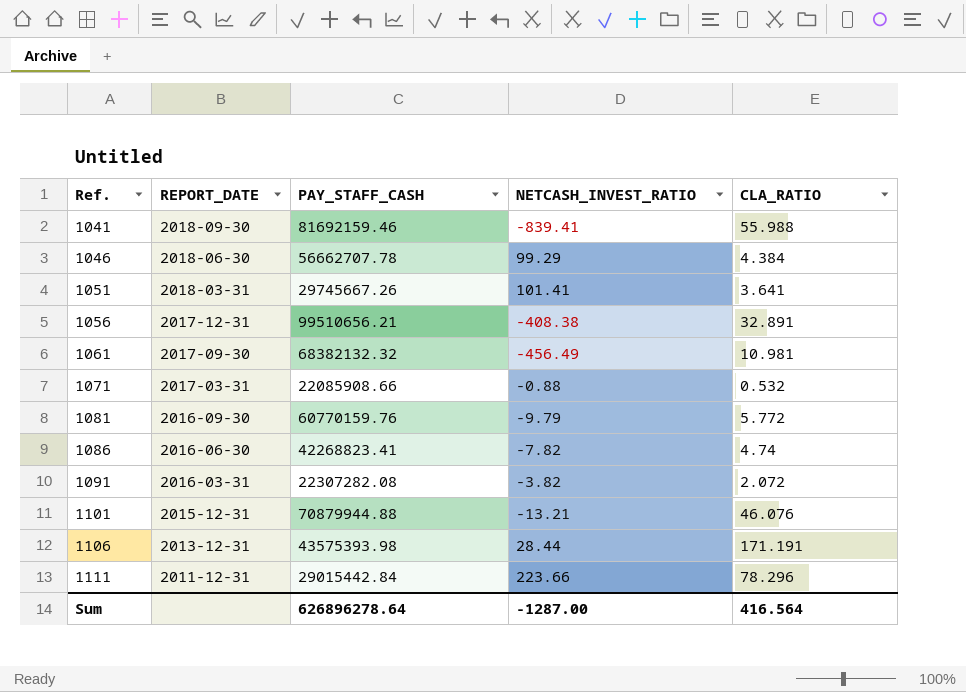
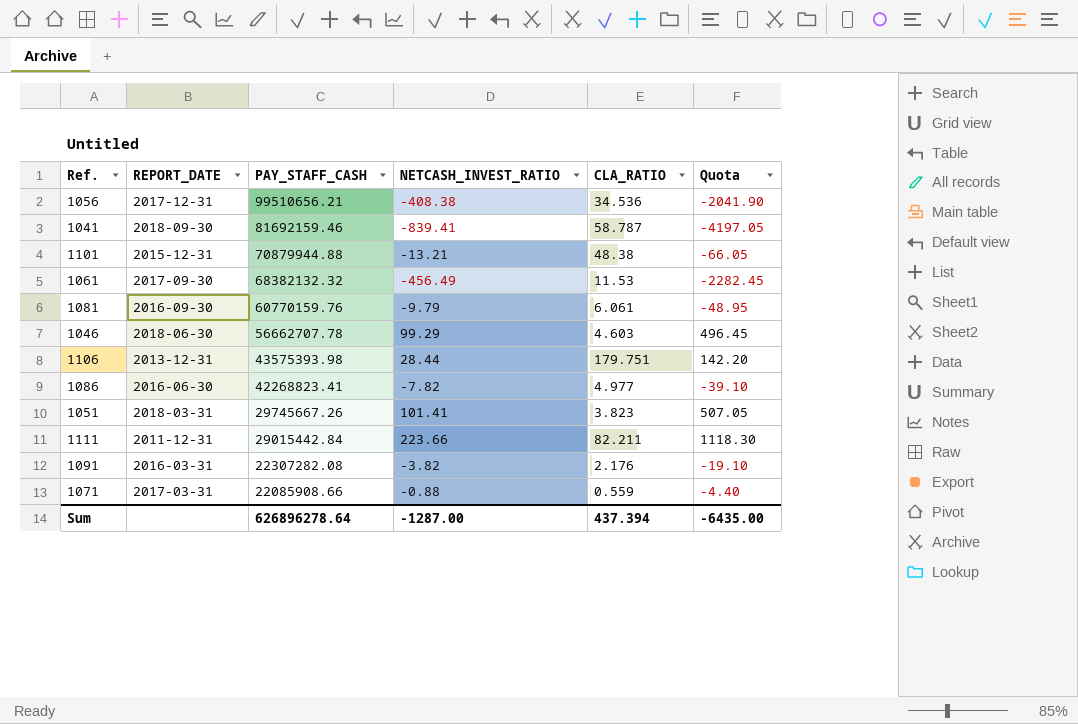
row order: Ref. ascending -> PAY_STAFF_CASH descending
column Quota | formula: none -> [NETCASH_INVEST_RATIO] * 5
1056 | CLA_RATIO: 32.891 -> 34.536
1041 | CLA_RATIO: 55.988 -> 58.787
1101 | CLA_RATIO: 46.076 -> 48.38
1061 | CLA_RATIO: 10.981 -> 11.53
1081 | CLA_RATIO: 5.772 -> 6.061
1046 | CLA_RATIO: 4.384 -> 4.603
1106 | CLA_RATIO: 171.191 -> 179.751
1086 | CLA_RATIO: 4.74 -> 4.977
1051 | CLA_RATIO: 3.641 -> 3.823
1111 | CLA_RATIO: 78.296 -> 82.211
1091 | CLA_RATIO: 2.072 -> 2.176
1071 | CLA_RATIO: 0.532 -> 0.559
Sum | CLA_RATIO: 416.564 -> 437.394

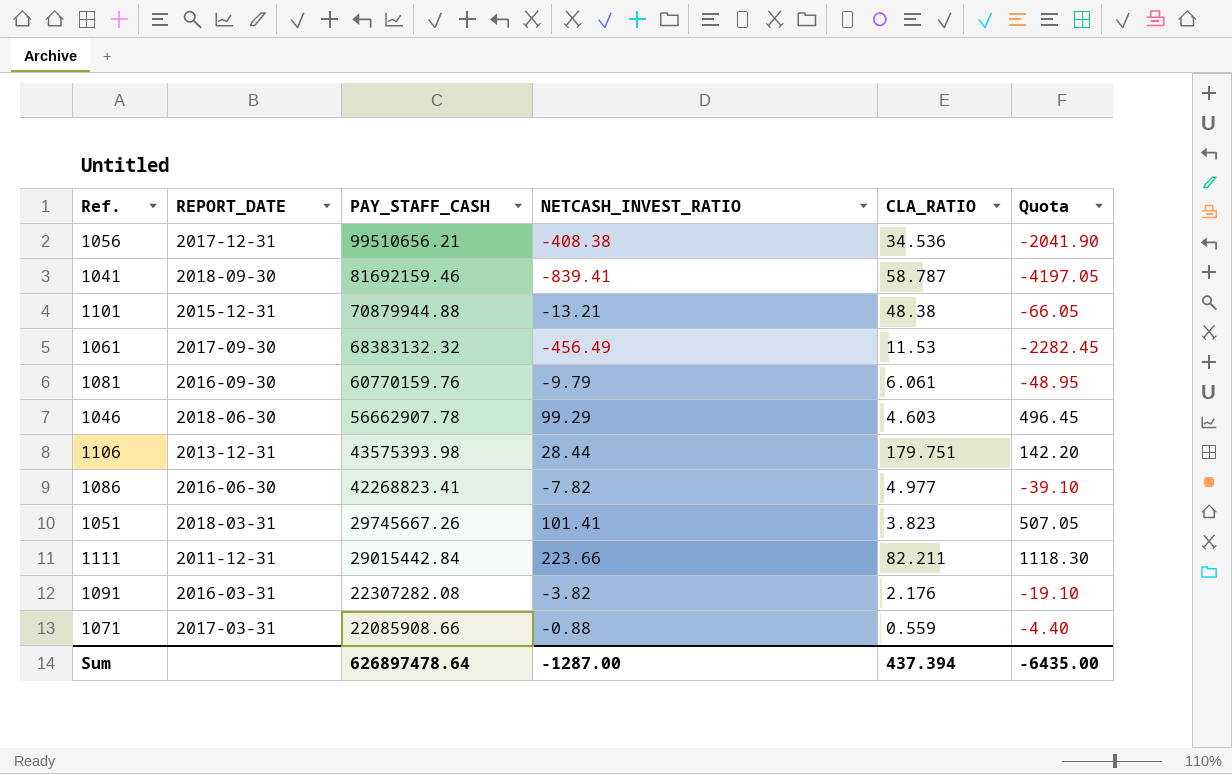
1061 | PAY_STAFF_CASH: 68382132.32 -> 68383132.32
1046 | PAY_STAFF_CASH: 56662707.78 -> 56662907.78
Sum | PAY_STAFF_CASH: 626896278.64 -> 626897478.64

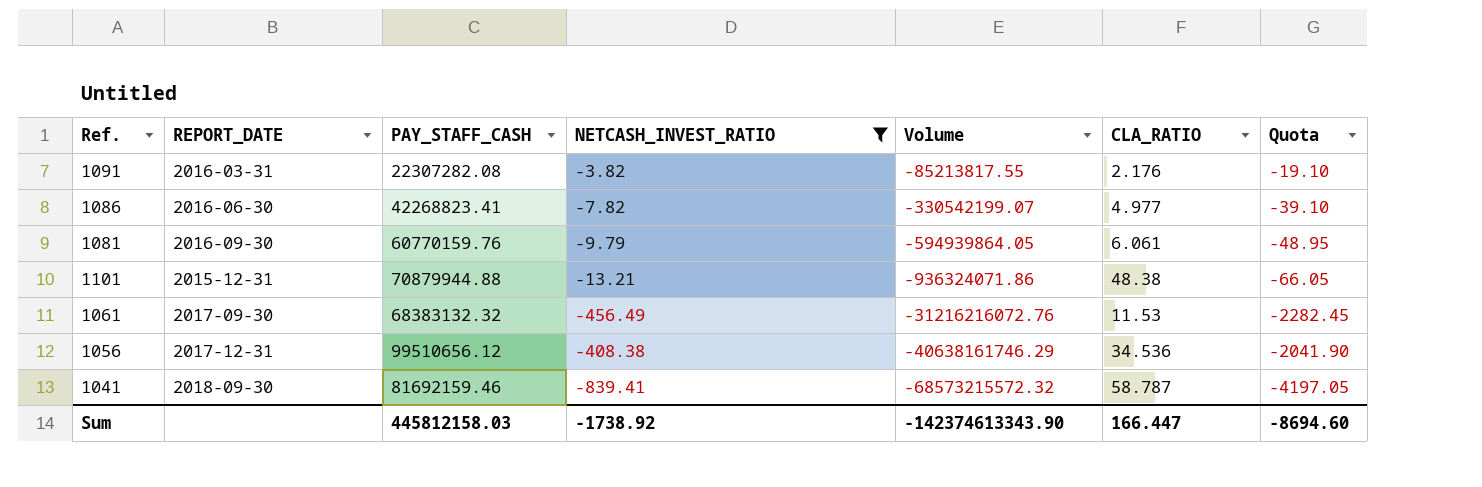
filter: none -> NETCASH_INVEST_RATIO <= -3.82
row order: PAY_STAFF_CASH descending -> Volume descending
column Volume | formula: none -> [PAY_STAFF_CASH] * [NETCASH_INVEST_RATIO]
1056 | PAY_STAFF_CASH: 99510656.21 -> 99510656.12
Sum | PAY_STAFF_CASH: 626897478.64 -> 445812158.03
Sum | NETCASH_INVEST_RATIO: -1287.00 -> -1738.92
Sum | CLA_RATIO: 437.394 -> 166.447
Sum | Quota: -6435.00 -> -8694.60

